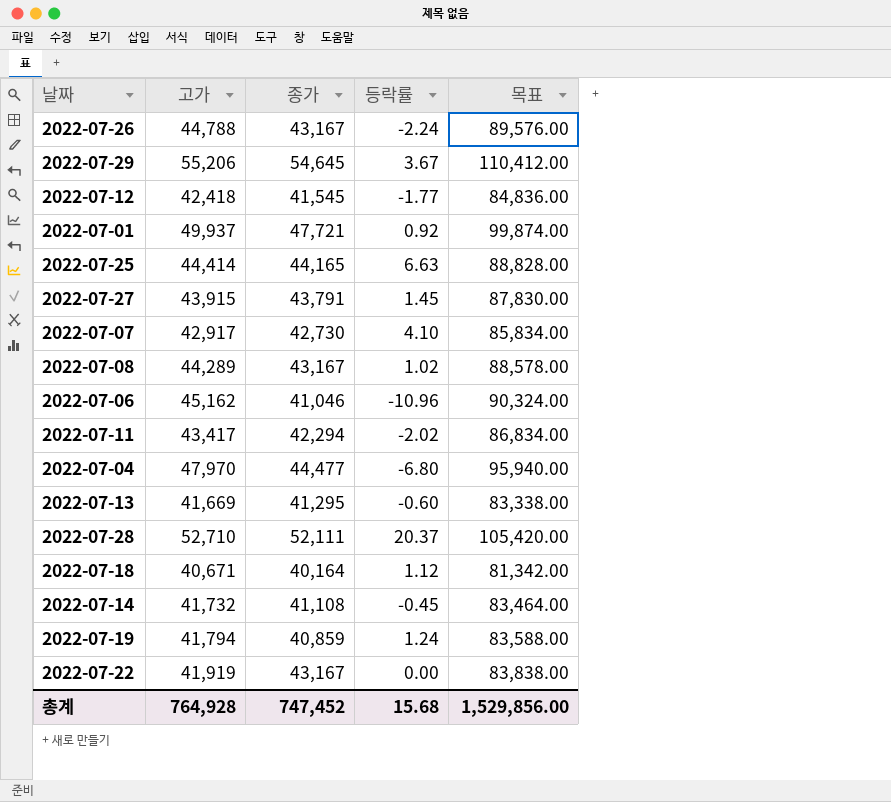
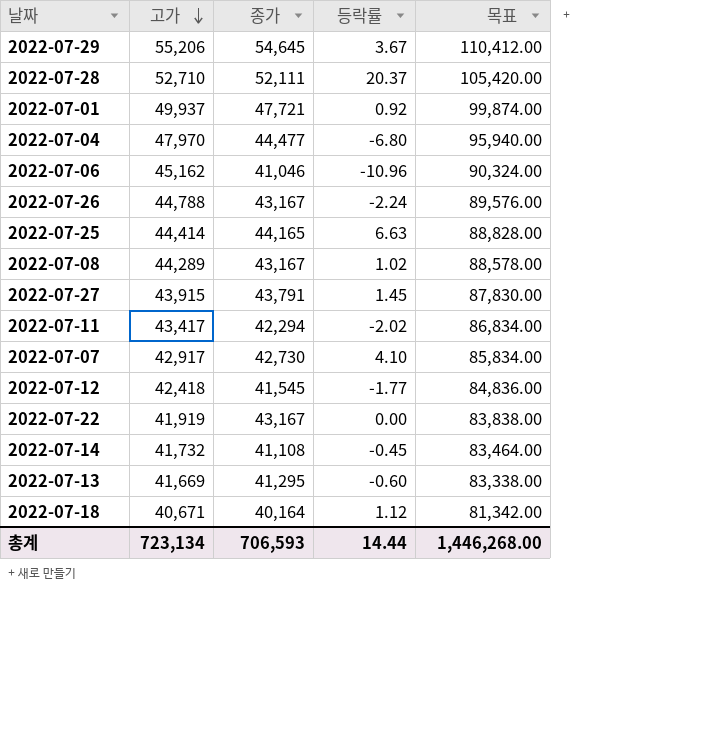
row order: none -> 고가 descending
row 2022-07-19: 41,794 | 40,859 | 1.24 | 83,588.00 -> none
총계 | 고가: 764,928 -> 723,134
총계 | 종가: 747,452 -> 706,593
총계 | 등락률: 15.68 -> 14.44
총계 | 목표: 1,529,856.00 -> 1,446,268.00

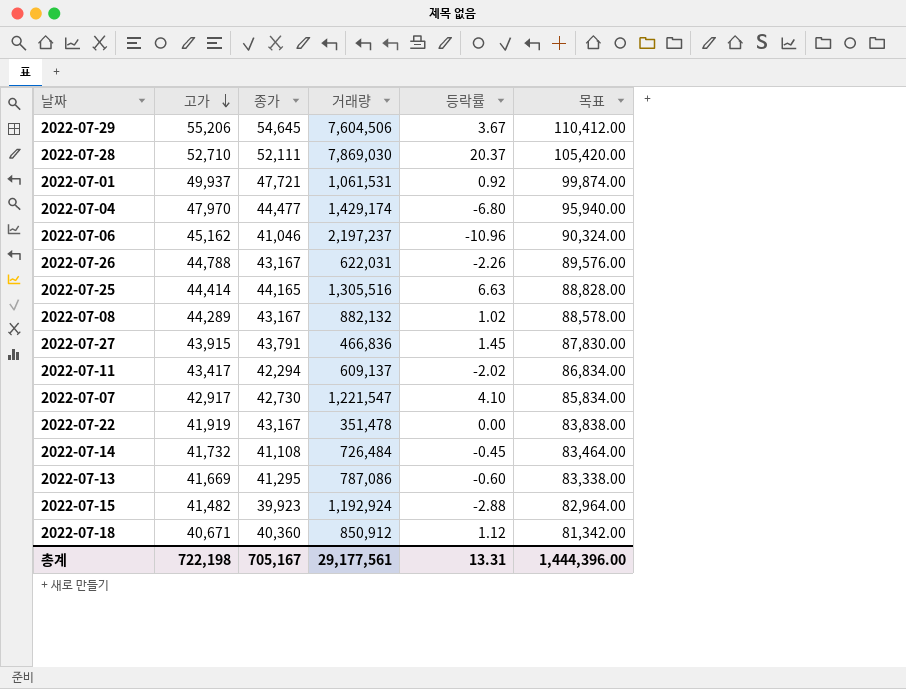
column 거래량 | position: none -> 4
row 2022-07-12: 42,418 | 41,545 | -1.77 | 84,836.00 -> none
2022-07-26 | 등락률: -2.24 -> -2.26
row 2022-07-15: none -> 41,482 | 39,923 | 1,192,924 | -2.88 | 82,964.00
2022-07-18 | 종가: 40,164 -> 40,360
총계 | 고가: 723,134 -> 722,198
총계 | 종가: 706,593 -> 705,167
총계 | 등락률: 14.44 -> 13.31
총계 | 목표: 1,446,268.00 -> 1,444,396.00

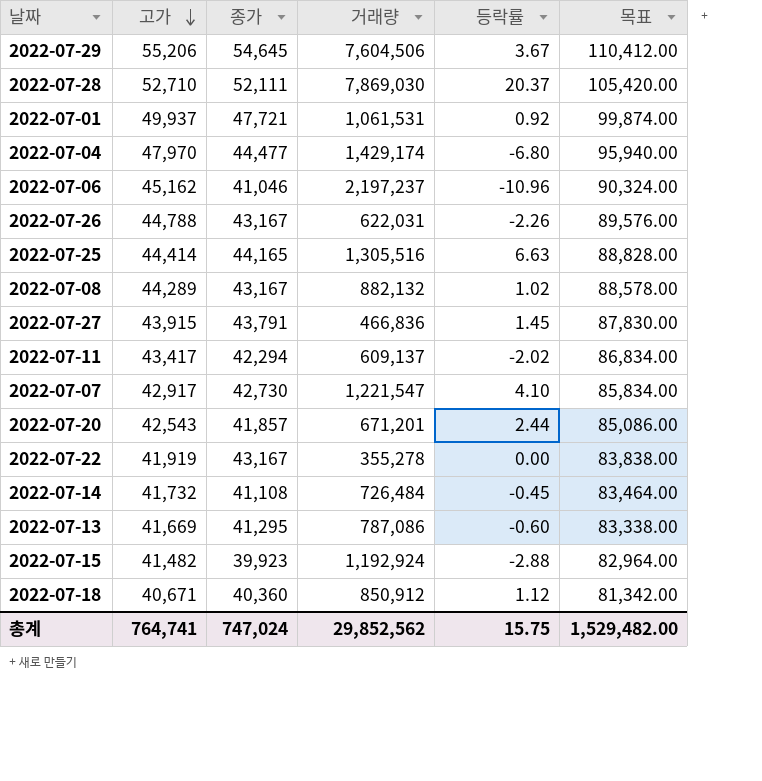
row 2022-07-20: none -> 42,543 | 41,857 | 671,201 | 2.44 | 85,086.00
2022-07-22 | 거래량: 351,478 -> 355,278
총계 | 고가: 722,198 -> 764,741
총계 | 종가: 705,167 -> 747,024
총계 | 거래량: 29,177,561 -> 29,852,562
총계 | 등락률: 13.31 -> 15.75
총계 | 목표: 1,444,396.00 -> 1,529,482.00

